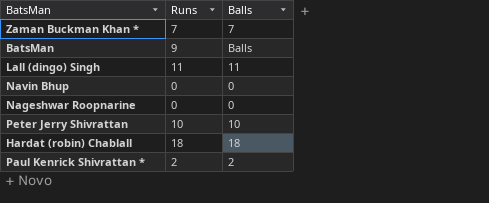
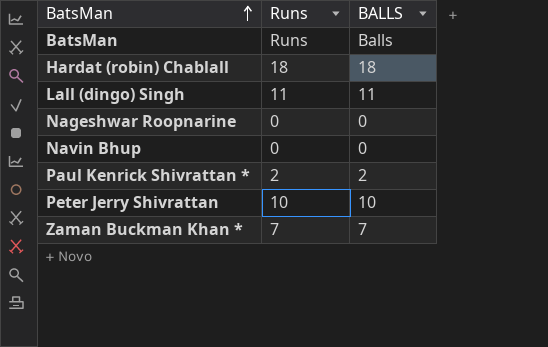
row order: none -> BatsMan ascending
column name: Balls -> BALLS
BatsMan | Runs: 9 -> Runs

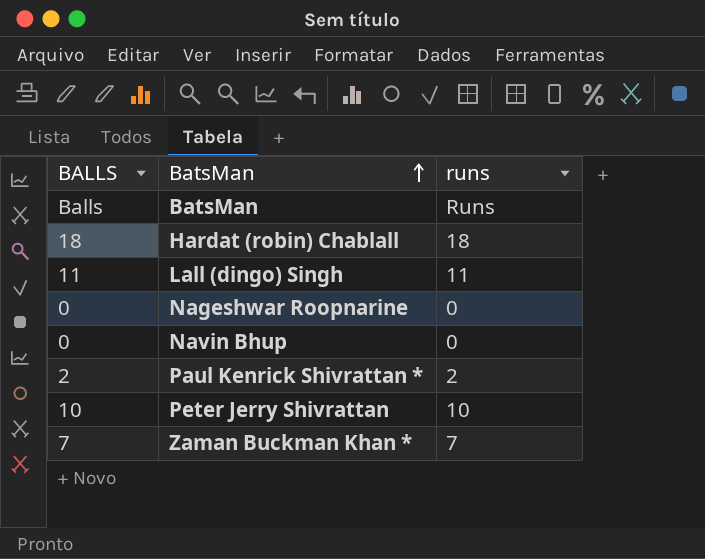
column BALLS | position: 3 -> 1
column name: Runs -> runs

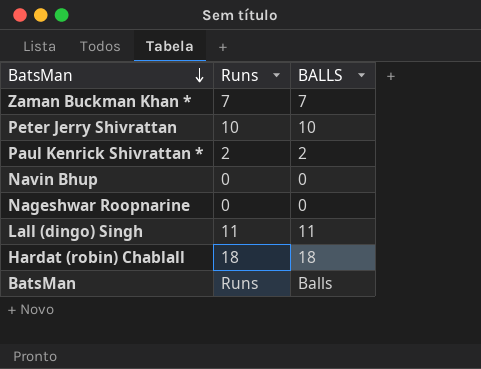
row order: BatsMan ascending -> BatsMan descending
column name: runs -> Runs
column BALLS | position: 1 -> 3

